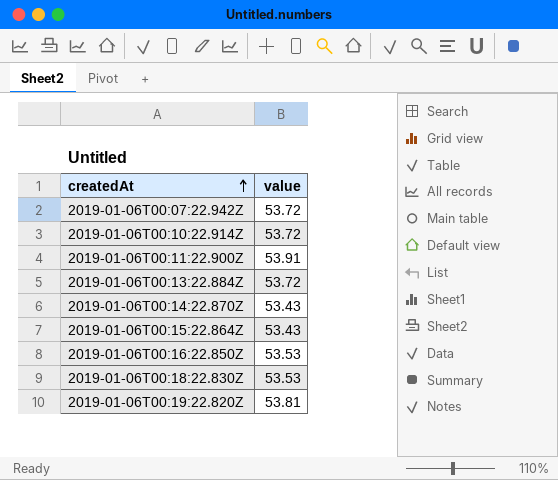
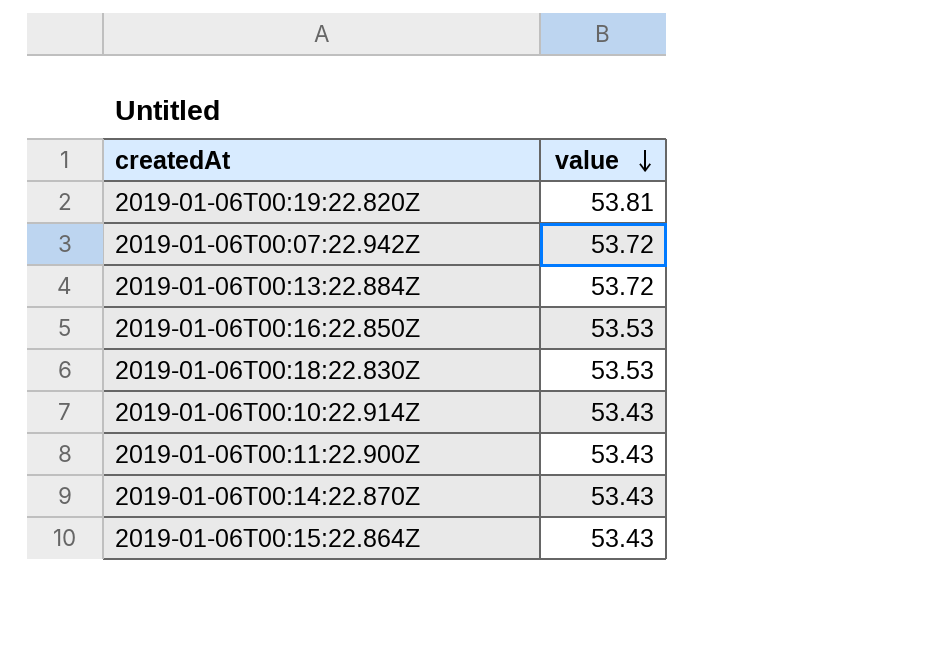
row order: createdAt ascending -> value descending
2019-01-06T00:10:22.914Z | value: 53.72 -> 53.43
2019-01-06T00:11:22.900Z | value: 53.91 -> 53.43

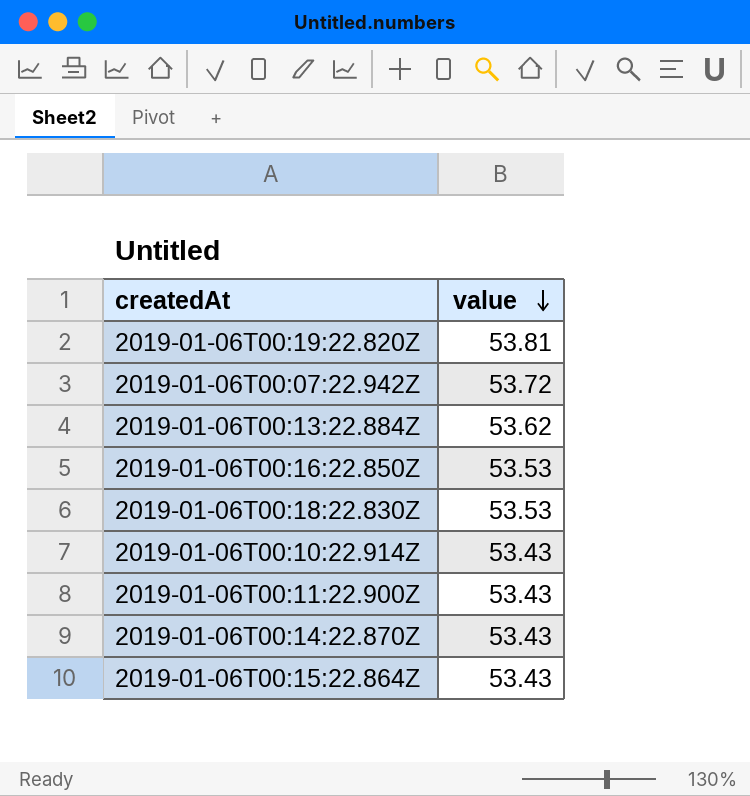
2019-01-06T00:13:22.884Z | value: 53.72 -> 53.62

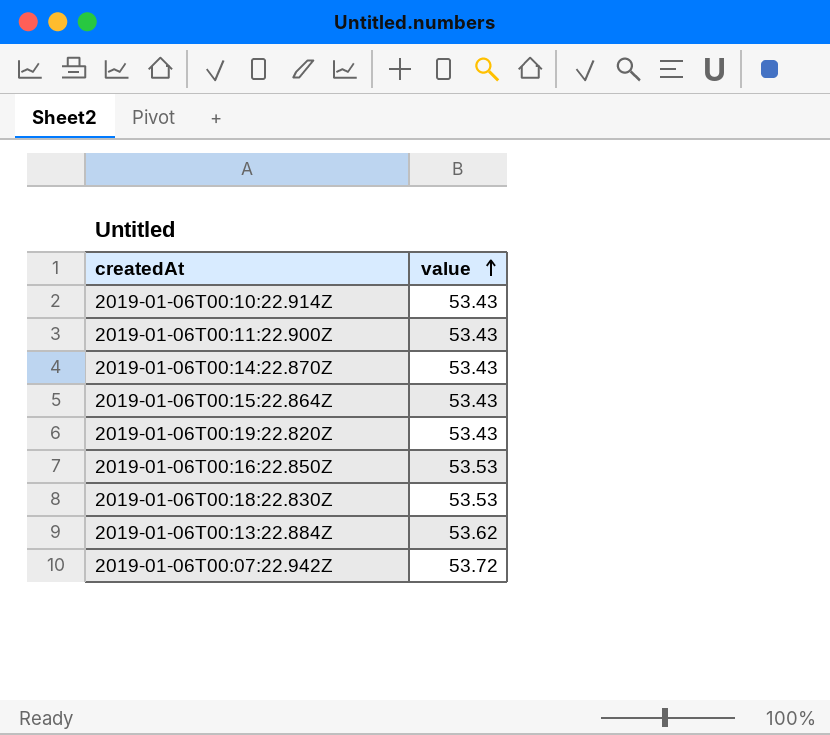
row order: value descending -> value ascending
2019-01-06T00:19:22.820Z | value: 53.81 -> 53.43

